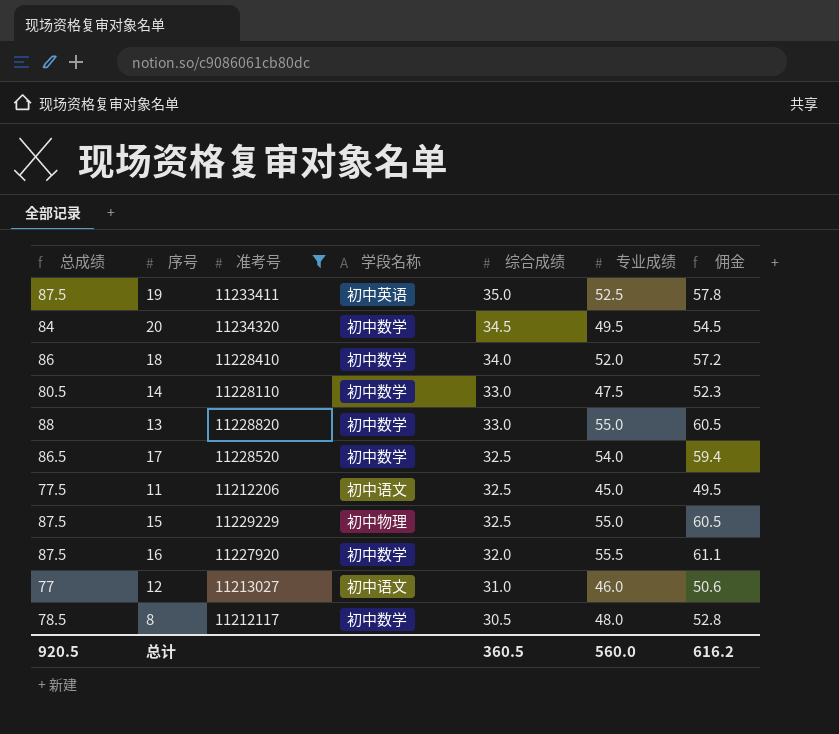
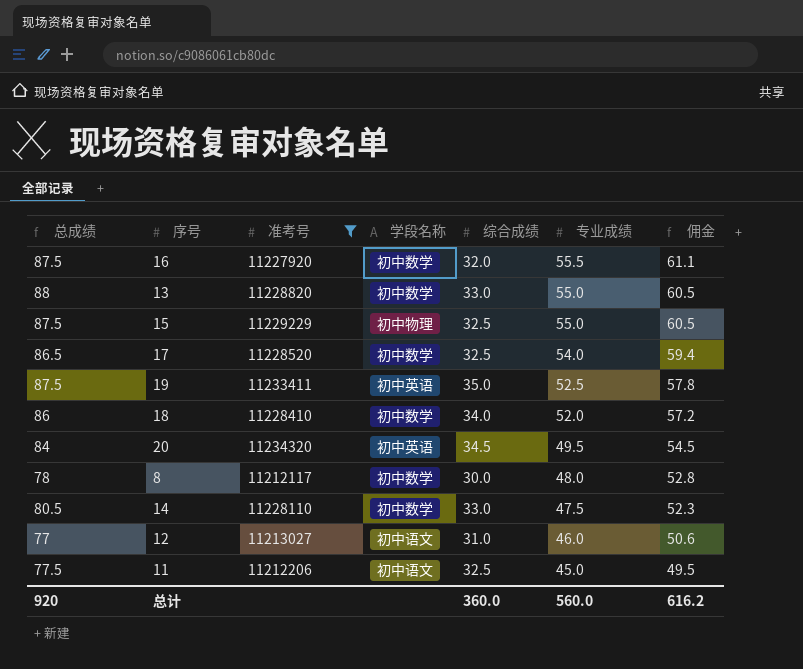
row order: 综合成绩 descending -> 专业成绩 descending
20 | 学段名称: 初中数学 -> 初中英语
8 | 总成绩: 78.5 -> 78
8 | 综合成绩: 30.5 -> 30.0
总计 | 总成绩: 920.5 -> 920
总计 | 综合成绩: 360.5 -> 360.0

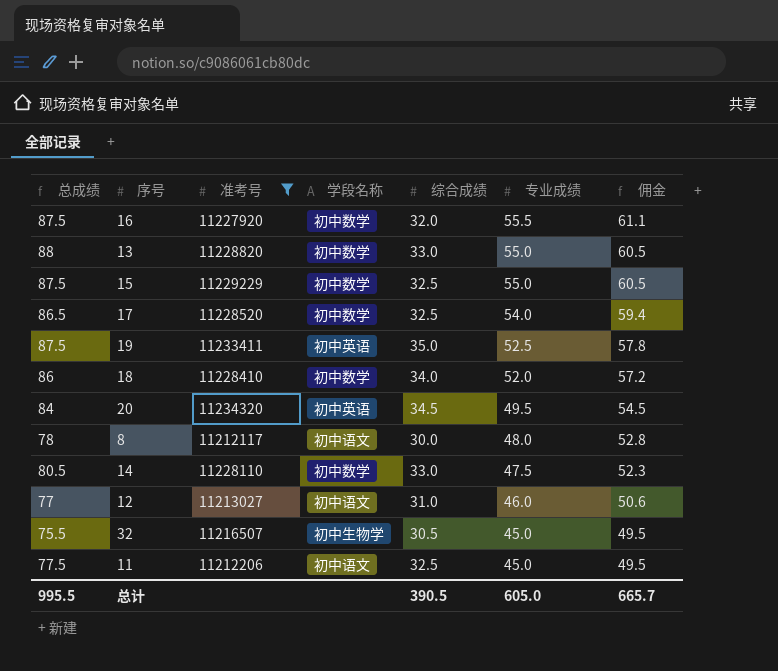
15 | 学段名称: 初中物理 -> 初中数学
8 | 学段名称: 初中数学 -> 初中语文
row 32: none -> 75.5 | 11216507 | 初中生物学 | 30.5 | 45.0 | 49.5
总计 | 总成绩: 920 -> 995.5
总计 | 综合成绩: 360.0 -> 390.5
总计 | 专业成绩: 560.0 -> 605.0
总计 | 佣金: 616.2 -> 665.7

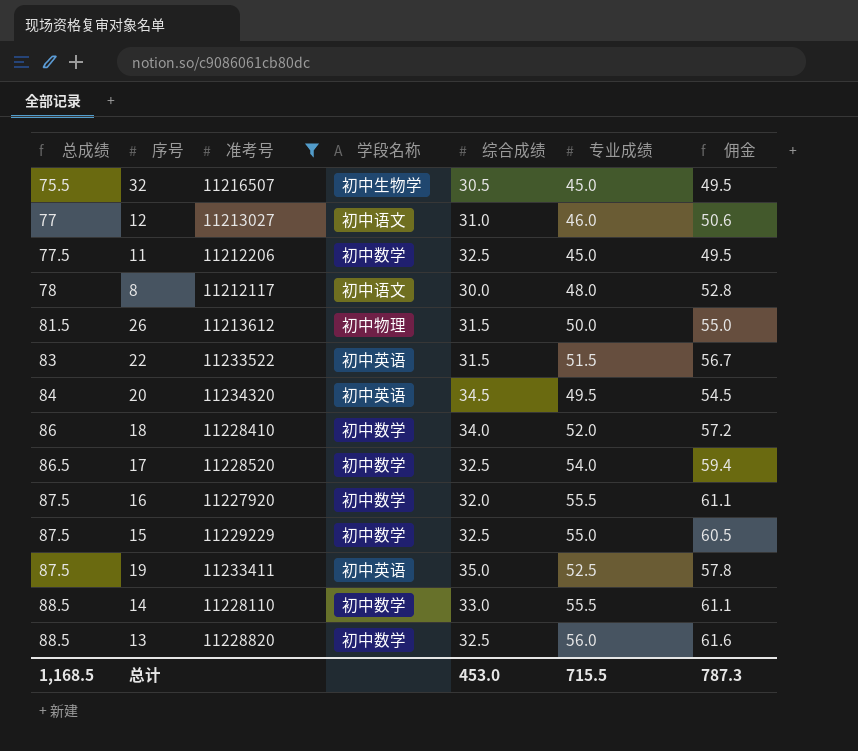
row order: 专业成绩 descending -> 总成绩 ascending
11 | 学段名称: 初中语文 -> 初中数学
row 26: none -> 81.5 | 11213612 | 初中物理 | 31.5 | 50.0 | 55.0
row 22: none -> 83 | 11233522 | 初中英语 | 31.5 | 51.5 | 56.7
14 | 总成绩: 80.5 -> 88.5
14 | 专业成绩: 47.5 -> 55.5
14 | 佣金: 52.3 -> 61.1
13 | 总成绩: 88 -> 88.5
13 | 综合成绩: 33.0 -> 32.5
13 | 专业成绩: 55.0 -> 56.0
13 | 佣金: 60.5 -> 61.6
总计 | 总成绩: 995.5 -> 1,168.5
总计 | 综合成绩: 390.5 -> 453.0
总计 | 专业成绩: 605.0 -> 715.5
总计 | 佣金: 665.7 -> 787.3

